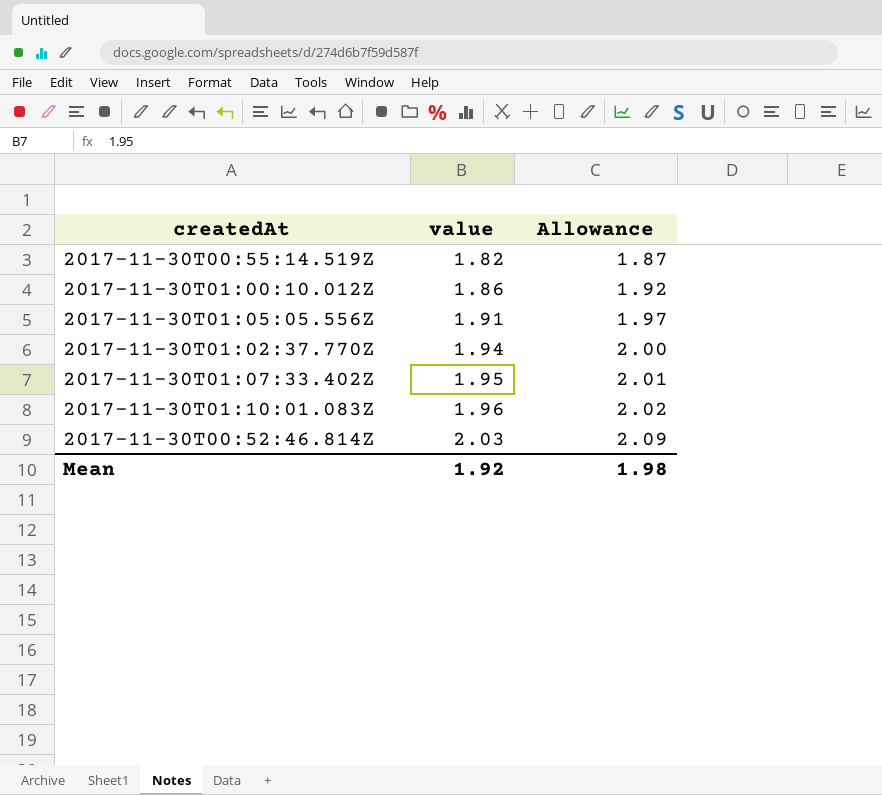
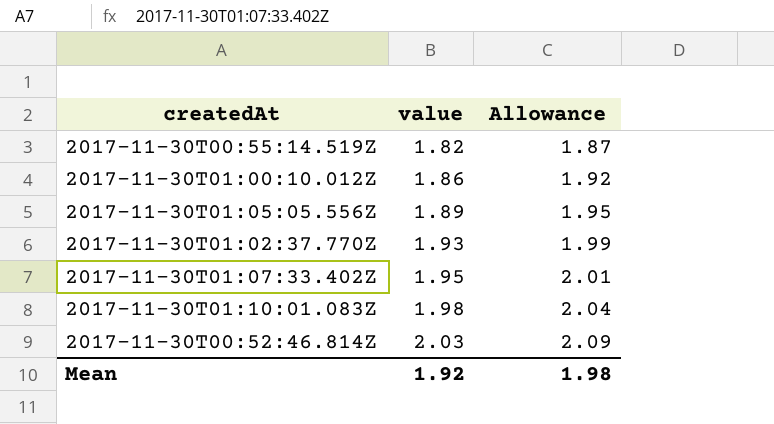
2017-11-30T01:05:05.556Z | value: 1.91 -> 1.89
2017-11-30T01:05:05.556Z | Allowance: 1.97 -> 1.95
2017-11-30T01:02:37.770Z | value: 1.94 -> 1.93
2017-11-30T01:02:37.770Z | Allowance: 2.00 -> 1.99
2017-11-30T01:10:01.083Z | value: 1.96 -> 1.98
2017-11-30T01:10:01.083Z | Allowance: 2.02 -> 2.04

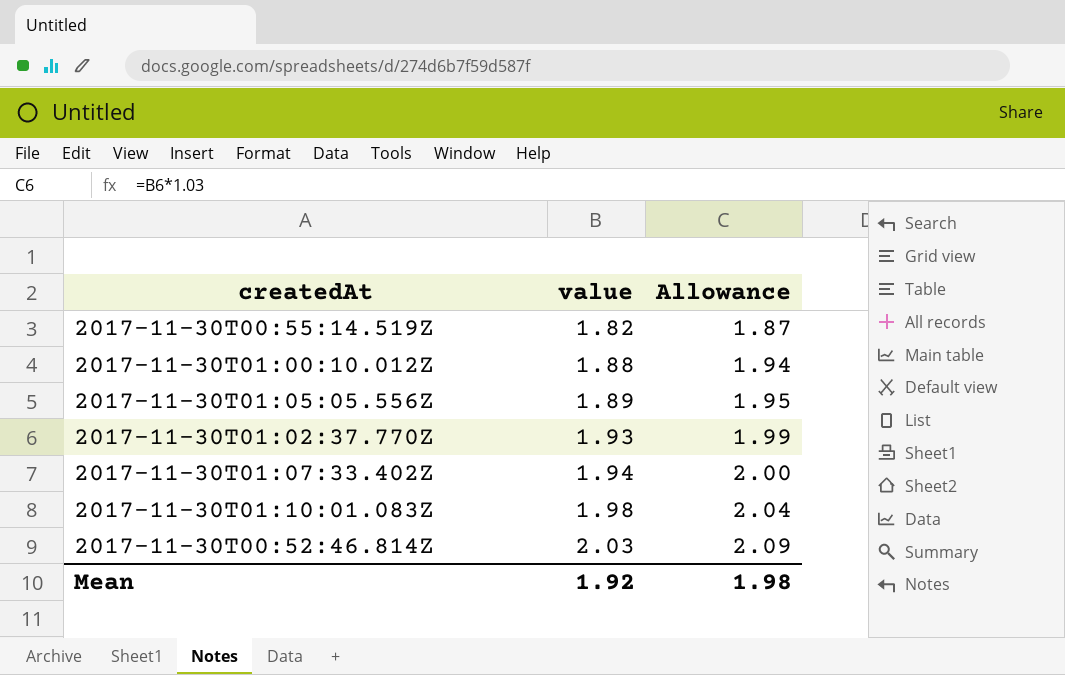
2017-11-30T01:00:10.012Z | value: 1.86 -> 1.88
2017-11-30T01:00:10.012Z | Allowance: 1.92 -> 1.94
2017-11-30T01:07:33.402Z | value: 1.95 -> 1.94
2017-11-30T01:07:33.402Z | Allowance: 2.01 -> 2.00

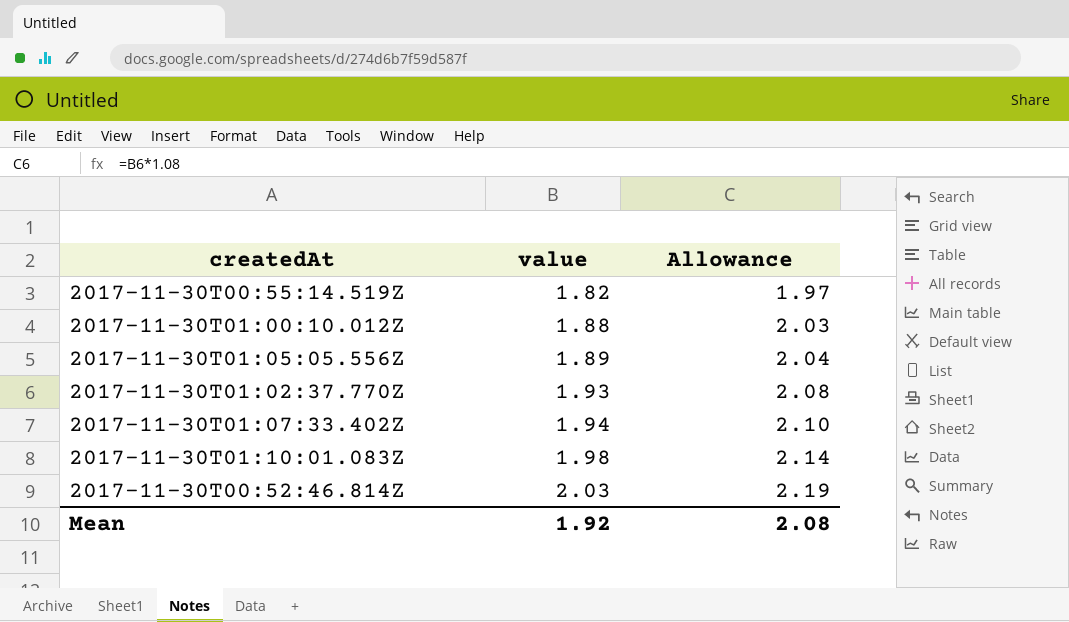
column Allowance | formula: [value] * 1.03 -> [value] * 1.08
Mean | Allowance: 1.98 -> 2.08

